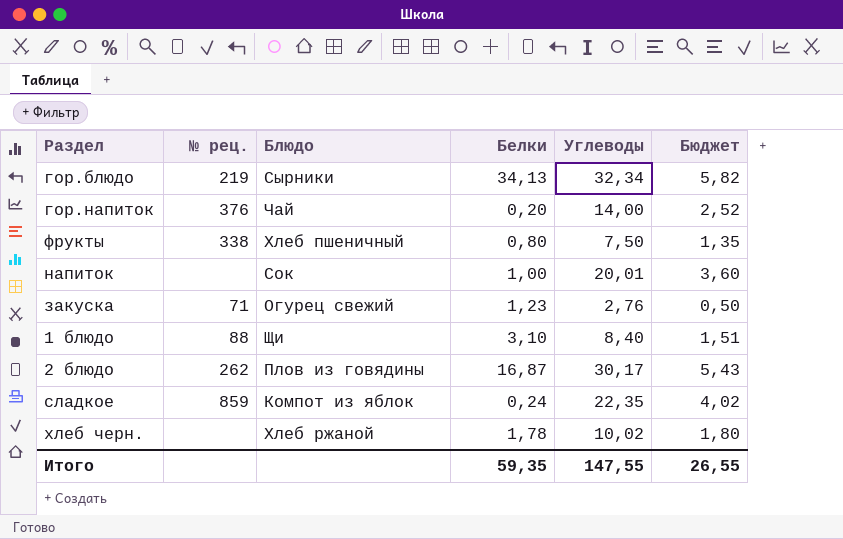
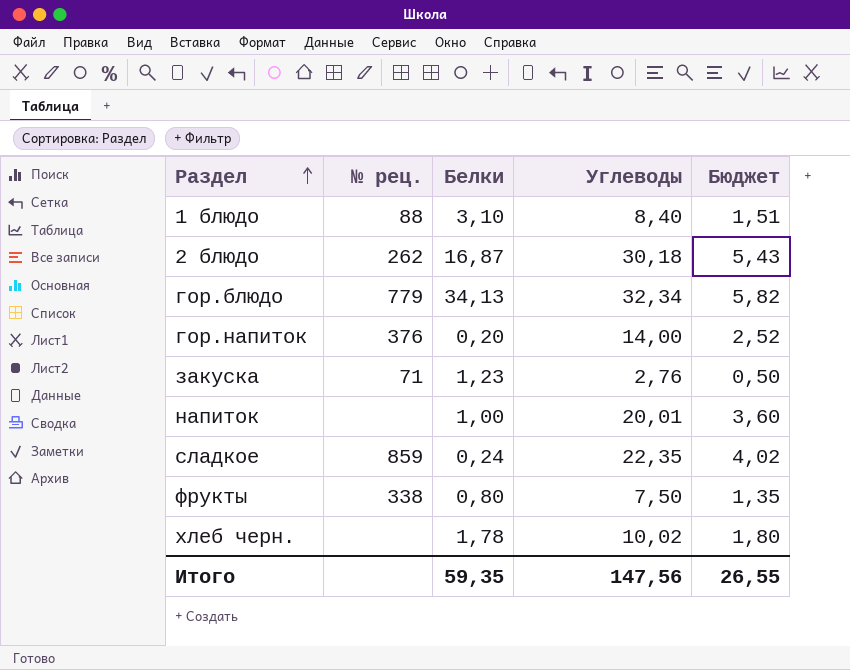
row order: none -> Раздел ascending
column Блюдо | position: 3 -> none
2 блюдо | Углеводы: 30,17 -> 30,18
гор.блюдо | № рец.: 219 -> 779
Итого | Углеводы: 147,55 -> 147,56

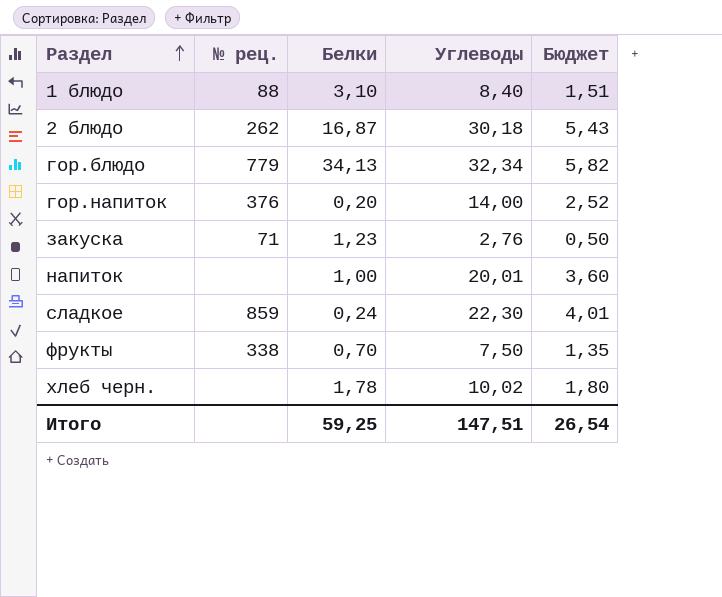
сладкое | Углеводы: 22,35 -> 22,30
сладкое | Бюджет: 4,02 -> 4,01
фрукты | Белки: 0,80 -> 0,70
Итого | Белки: 59,35 -> 59,25
Итого | Углеводы: 147,56 -> 147,51
Итого | Бюджет: 26,55 -> 26,54

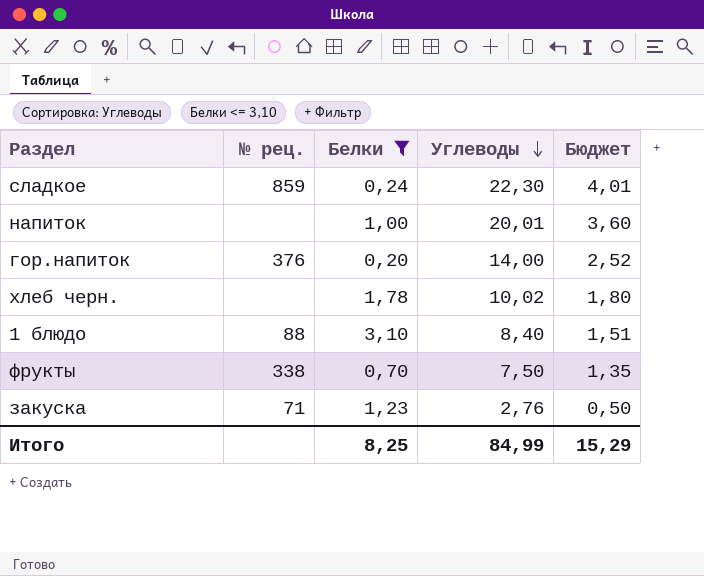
filter: none -> Белки <= 3,10
row order: Раздел ascending -> Углеводы descending
Итого | Белки: 59,25 -> 8,25
Итого | Углеводы: 147,51 -> 84,99
Итого | Бюджет: 26,54 -> 15,29

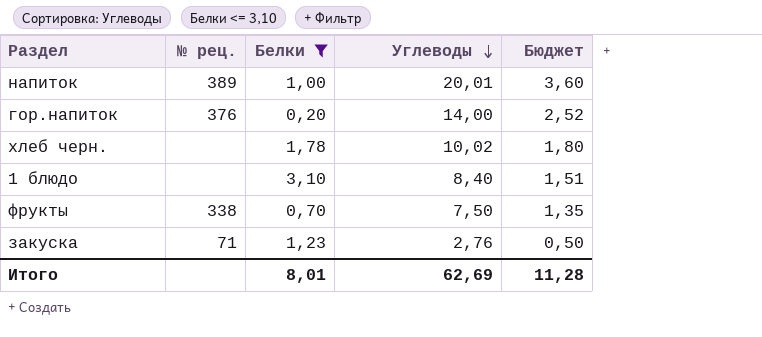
row сладкое: 859 | 0,24 | 22,30 | 4,01 -> none
напиток | № рец.: none -> 389
1 блюдо | № рец.: 88 -> none
Итого | Белки: 8,25 -> 8,01
Итого | Углеводы: 84,99 -> 62,69
Итого | Бюджет: 15,29 -> 11,28

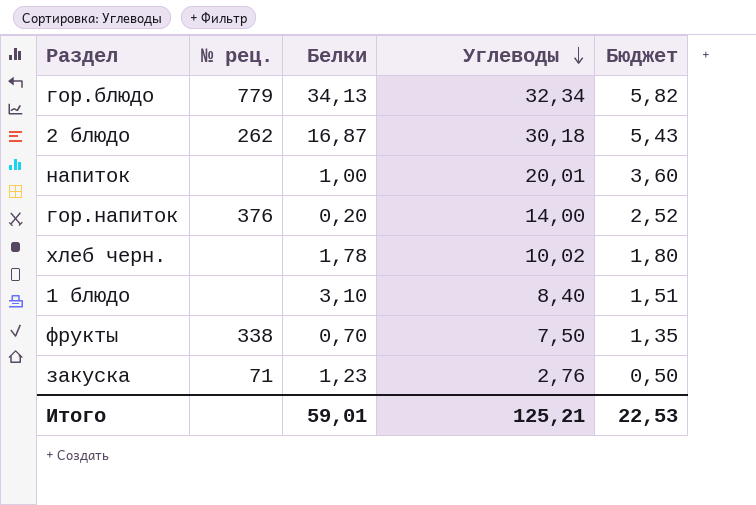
filter: Белки <= 3,10 -> none
напиток | № рец.: 389 -> none
Итого | Белки: 8,01 -> 59,01
Итого | Углеводы: 62,69 -> 125,21
Итого | Бюджет: 11,28 -> 22,53

